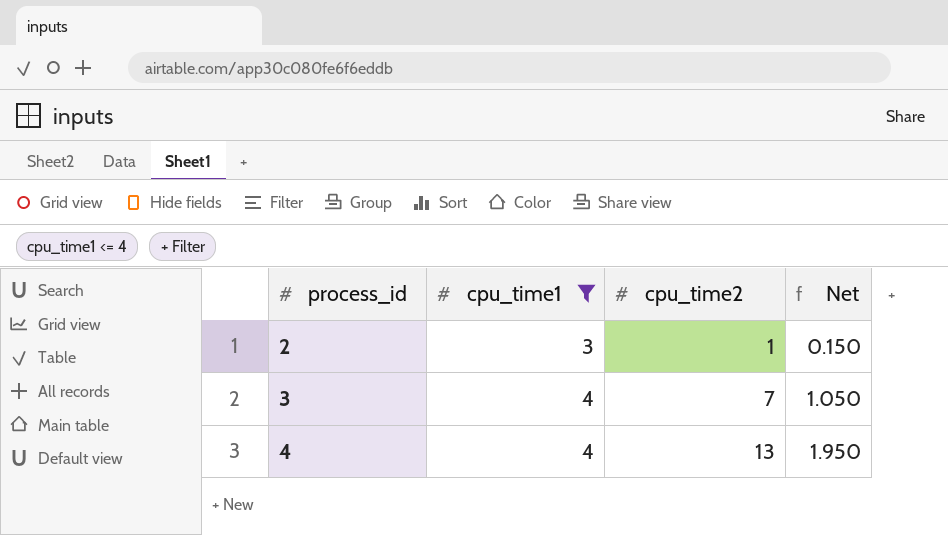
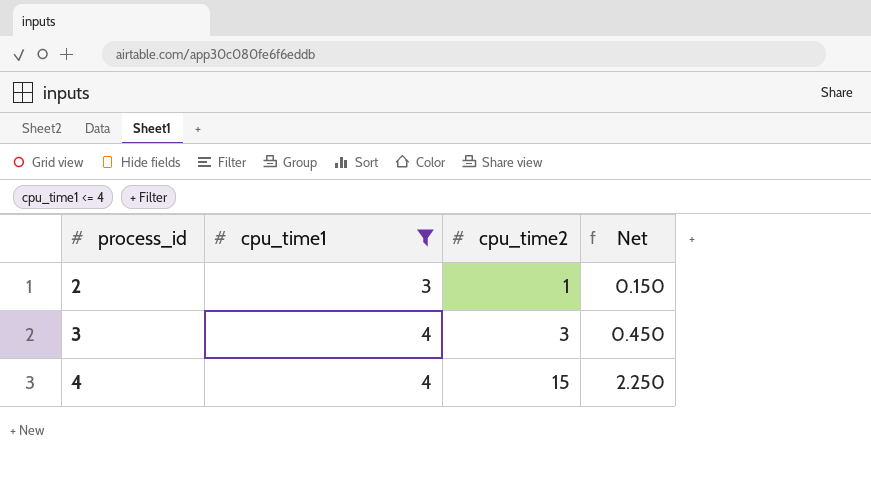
3 | cpu_time2: 7 -> 3
3 | Net: 1.050 -> 0.450
4 | cpu_time2: 13 -> 15
4 | Net: 1.950 -> 2.250

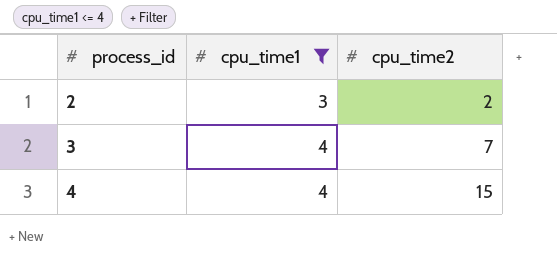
column Net | formula: [cpu_time2] * 0.15 -> none
2 | cpu_time2: 1 -> 2
3 | cpu_time2: 3 -> 7

